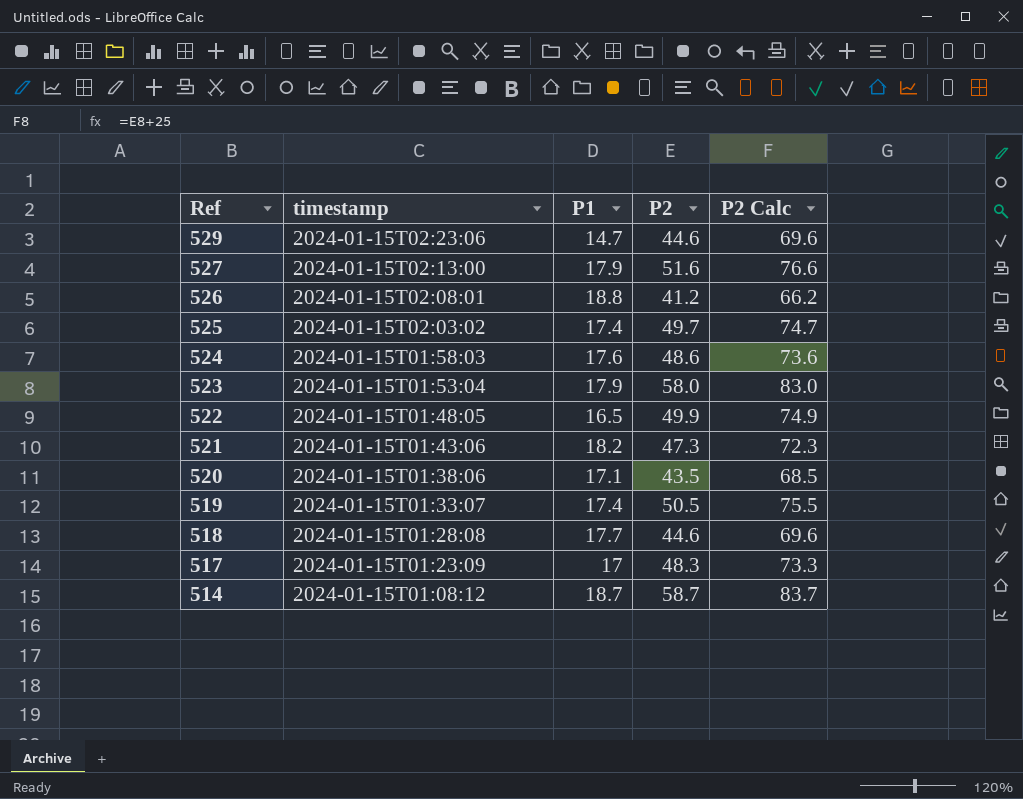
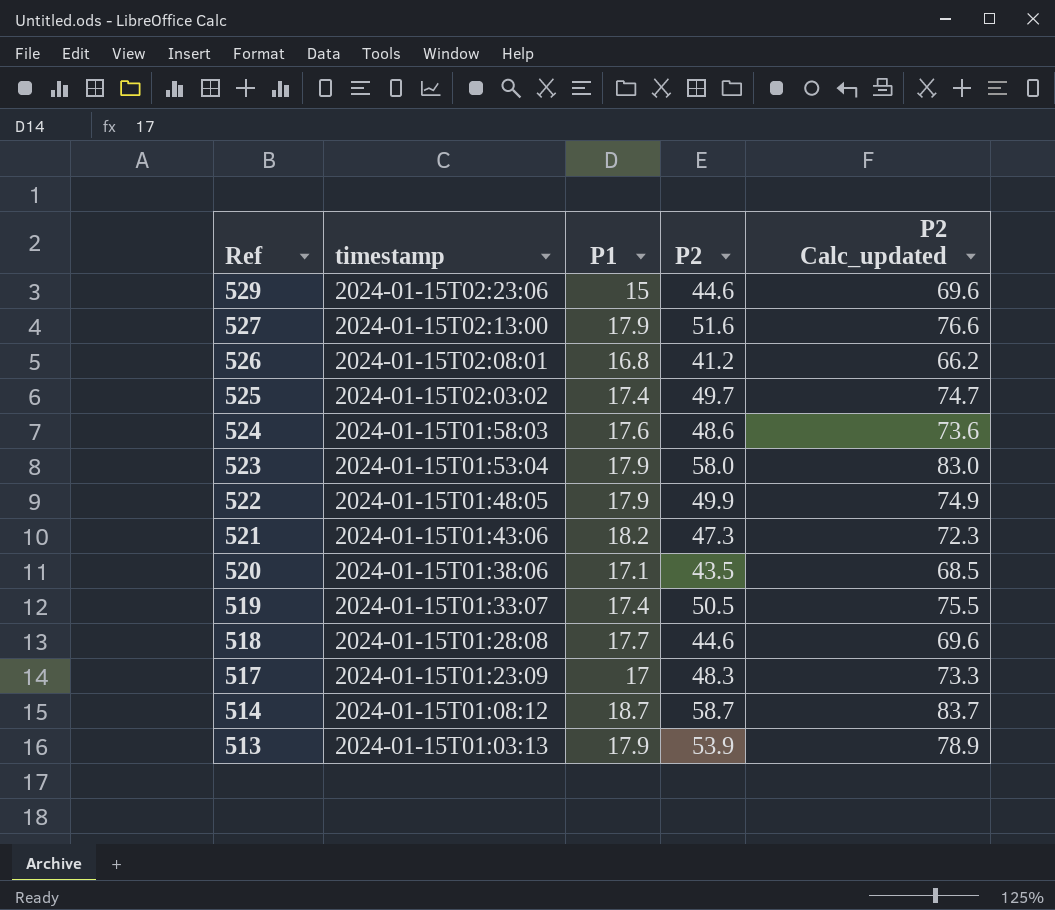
column name: P2 Calc -> P2 Calc_updated
529 | P1: 14.7 -> 15
526 | P1: 18.8 -> 16.8
522 | P1: 16.5 -> 17.9
row 513: none -> 2024-01-15T01:03:13 | 17.9 | 53.9 | 78.9

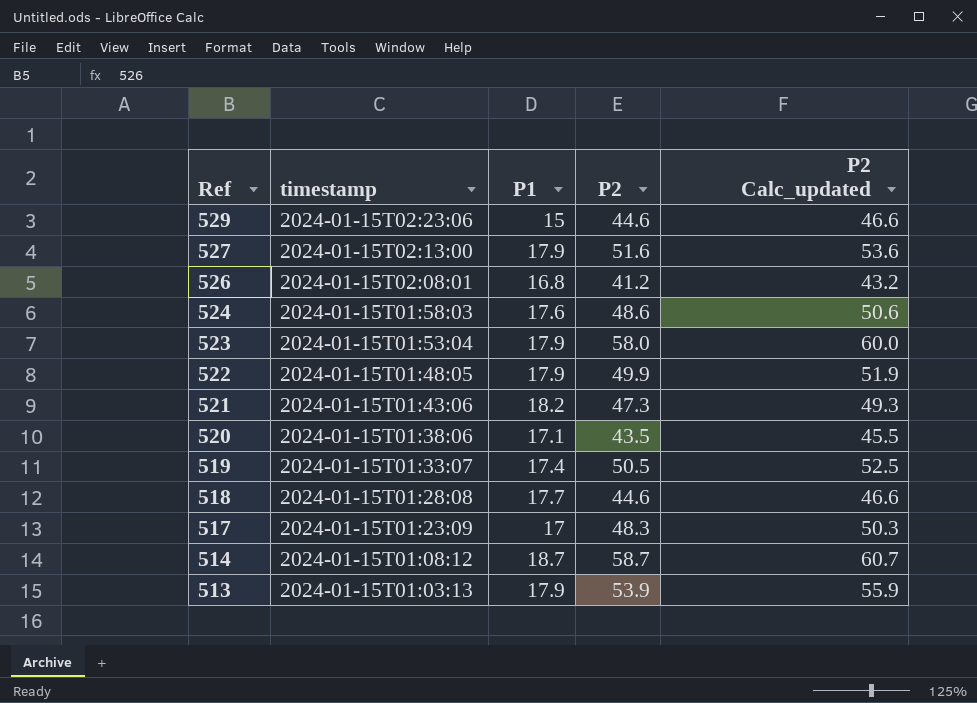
column P2 Calc_updated | formula: [P2] + 25 -> [P2] + 2
row 525: 2024-01-15T02:03:02 | 17.4 | 49.7 | 74.7 -> none

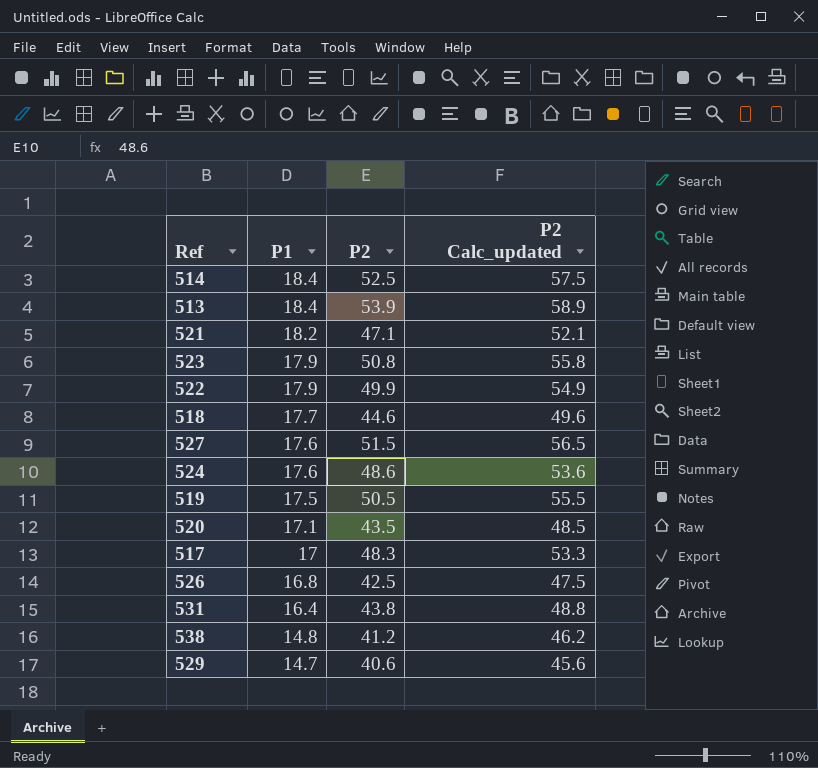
row order: Ref descending -> P1 descending
column timestamp | position: 2 -> none
column P2 Calc_updated | formula: [P2] + 2 -> [P2] + 5
514 | P1: 18.7 -> 18.4
514 | P2: 58.7 -> 52.5
513 | P1: 17.9 -> 18.4
521 | P2: 47.3 -> 47.1
523 | P2: 58.0 -> 50.8
527 | P1: 17.9 -> 17.6
527 | P2: 51.6 -> 51.5
519 | P1: 17.4 -> 17.5
526 | P2: 41.2 -> 42.5
row 531: none -> 16.4 | 43.8 | 48.8
row 538: none -> 14.8 | 41.2 | 46.2
529 | P1: 15 -> 14.7
529 | P2: 44.6 -> 40.6

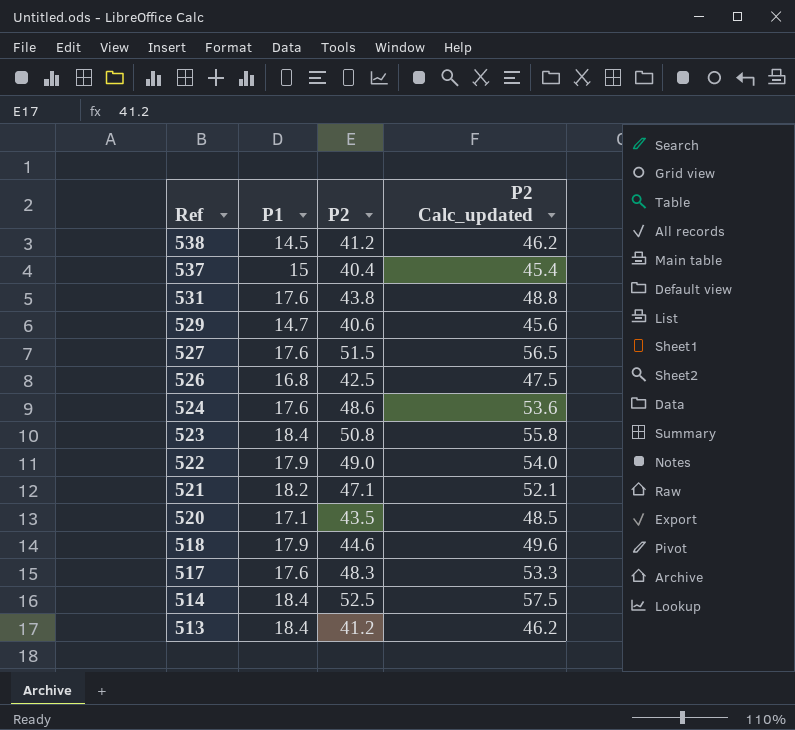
row order: P1 descending -> Ref descending
row 519: 17.5 | 50.5 | 55.5 -> none
538 | P1: 14.8 -> 14.5
row 537: none -> 15 | 40.4 | 45.4
531 | P1: 16.4 -> 17.6
523 | P1: 17.9 -> 18.4
522 | P2: 49.9 -> 49.0
522 | P2 Calc_updated: 54.9 -> 54.0
518 | P1: 17.7 -> 17.9
517 | P1: 17 -> 17.6
513 | P2: 53.9 -> 41.2
513 | P2 Calc_updated: 58.9 -> 46.2

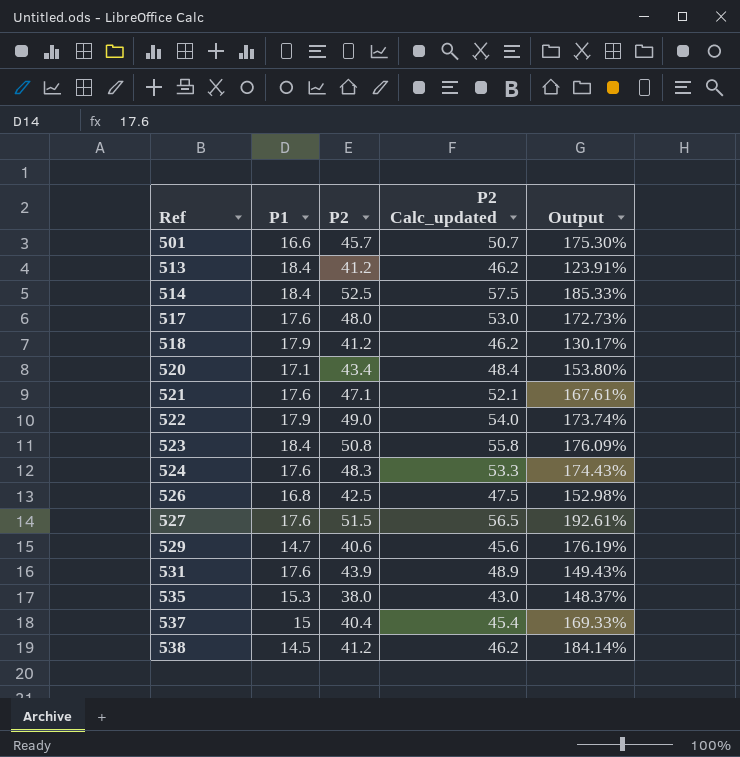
row order: Ref descending -> Ref ascending
column Output | formula: none -> ([P2] - [P1]) / [P1]
row 501: none -> 16.6 | 45.7 | 50.7 | 175.30%
517 | P2: 48.3 -> 48.0
517 | P2 Calc_updated: 53.3 -> 53.0
518 | P2: 44.6 -> 41.2
518 | P2 Calc_updated: 49.6 -> 46.2
520 | P2: 43.5 -> 43.4
520 | P2 Calc_updated: 48.5 -> 48.4
521 | P1: 18.2 -> 17.6
524 | P2: 48.6 -> 48.3
524 | P2 Calc_updated: 53.6 -> 53.3
531 | P2: 43.8 -> 43.9
531 | P2 Calc_updated: 48.8 -> 48.9
row 535: none -> 15.3 | 38.0 | 43.0 | 148.37%

